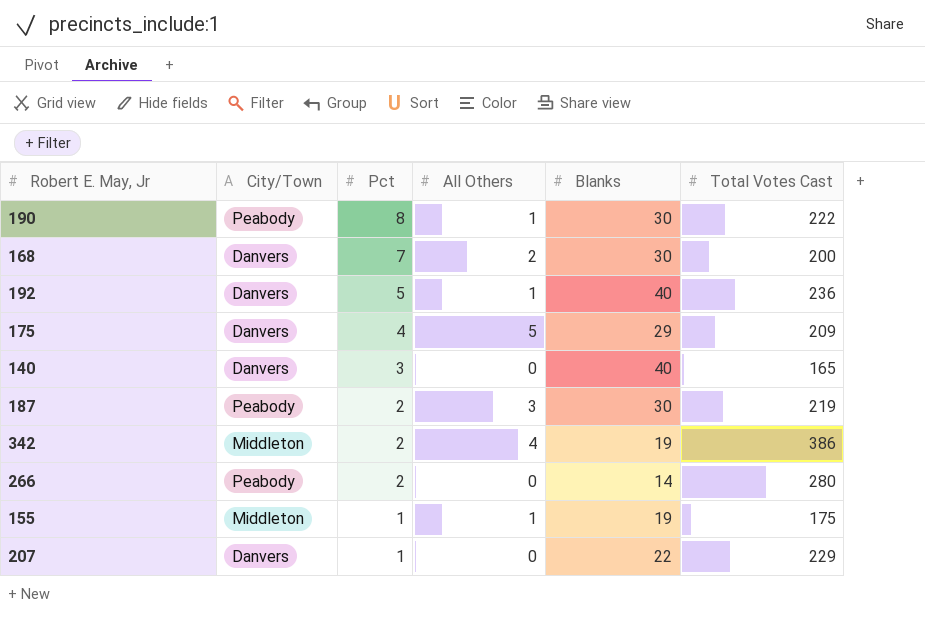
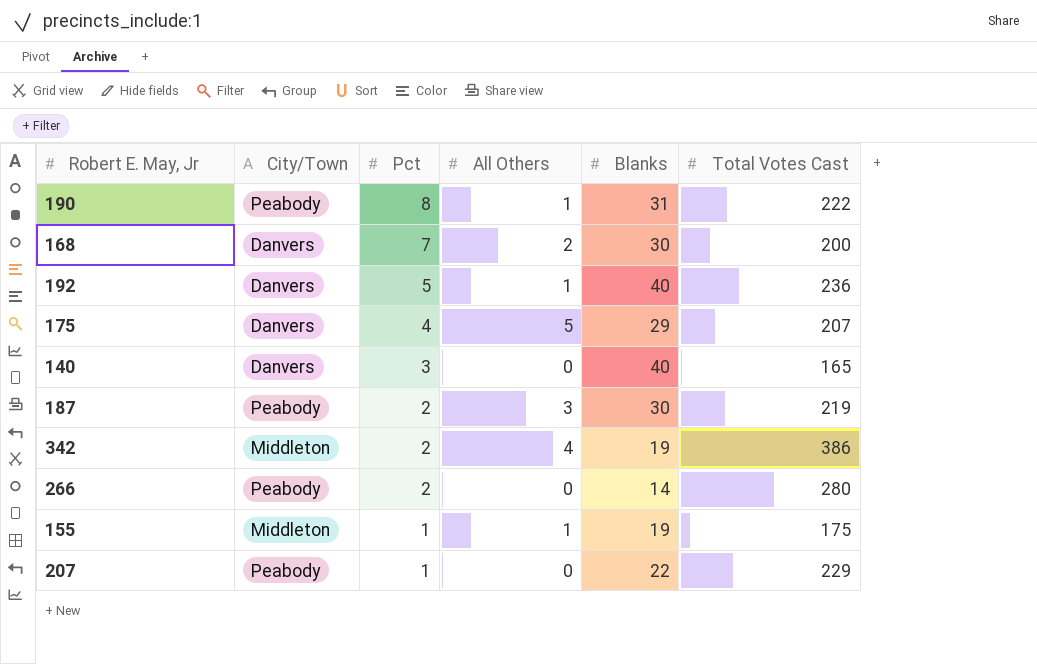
190 | Blanks: 30 -> 31
175 | Total Votes Cast: 209 -> 207
207 | City/Town: Danvers -> Peabody

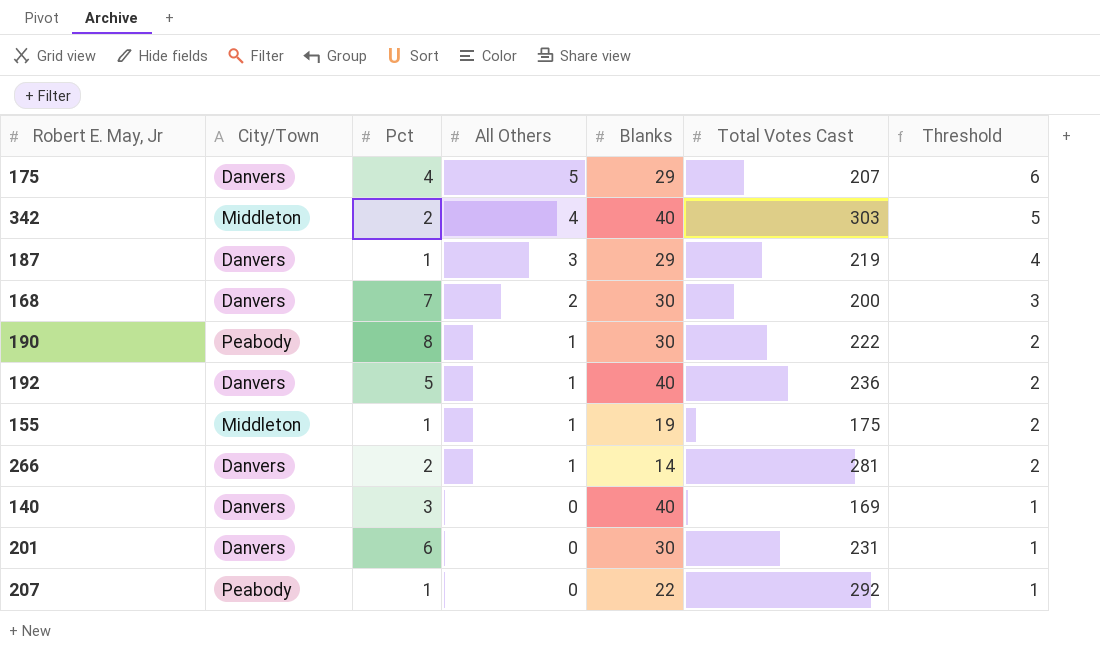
row order: Pct descending -> All Others descending
column Threshold | formula: none -> [All Others] + 1
342 | Blanks: 19 -> 40
342 | Total Votes Cast: 386 -> 303
187 | City/Town: Peabody -> Danvers
187 | Pct: 2 -> 1
187 | Blanks: 30 -> 29
190 | Blanks: 31 -> 30
266 | City/Town: Peabody -> Danvers
266 | All Others: 0 -> 1
266 | Total Votes Cast: 280 -> 281
140 | Total Votes Cast: 165 -> 169
row 201: none -> Danvers | 6 | 0 | 30 | 231 | 1
207 | Total Votes Cast: 229 -> 292

